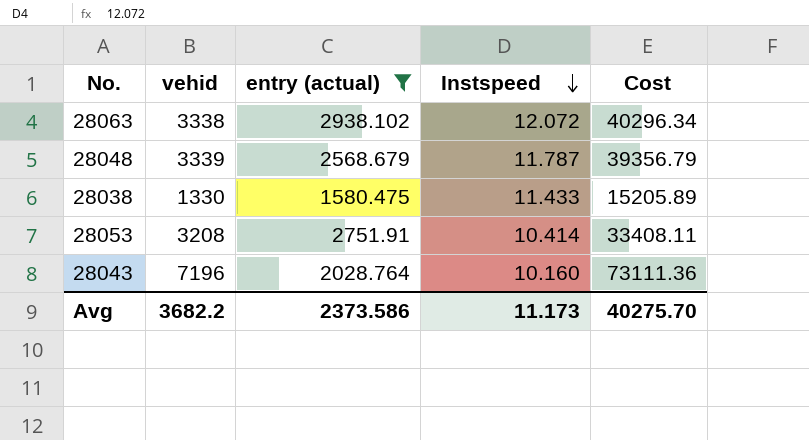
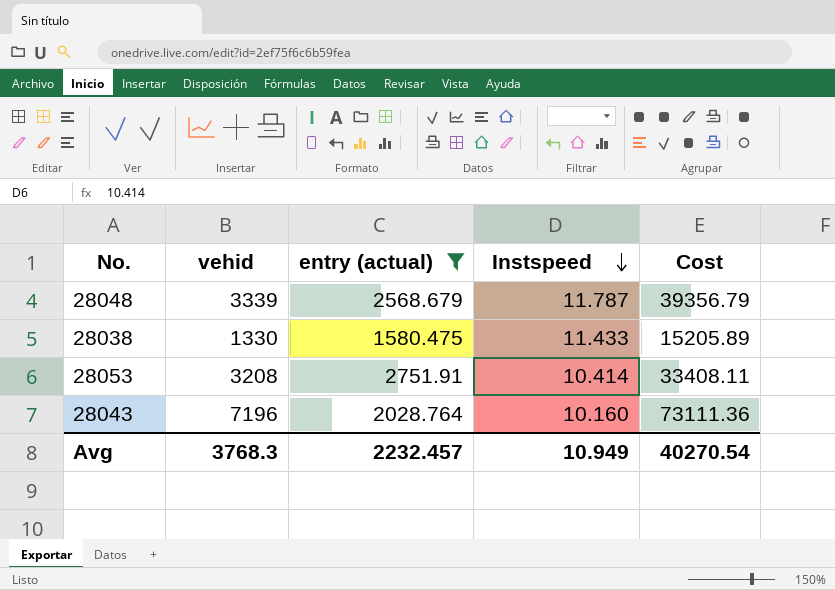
row 28063: 3338 | 2938.102 | 12.072 | 40296.34 -> none
Avg | vehid: 3682.2 -> 3768.3
Avg | entry (actual): 2373.586 -> 2232.457
Avg | Instspeed: 11.173 -> 10.949
Avg | Cost: 40275.70 -> 40270.54

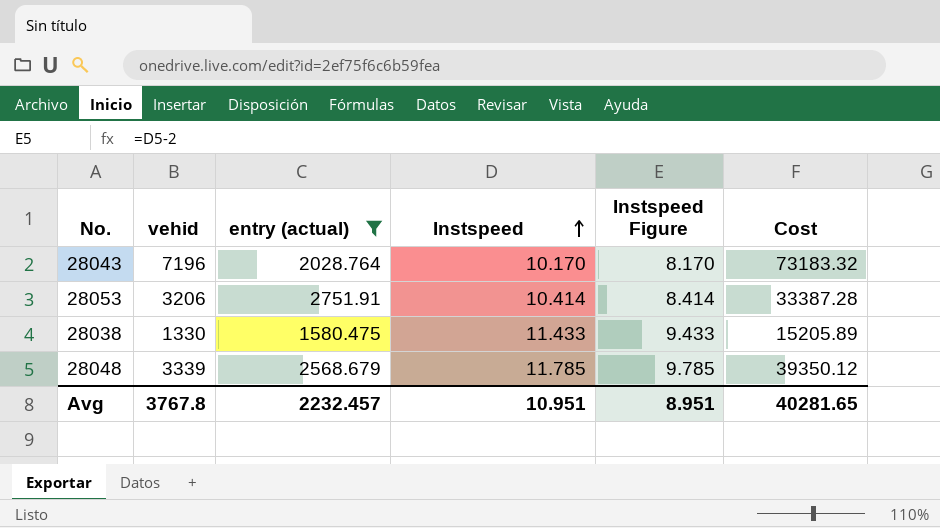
row order: Instspeed descending -> Instspeed ascending
column Instspeed Figure | formula: none -> [Instspeed] - 2
28043 | Instspeed: 10.160 -> 10.170
28043 | Cost: 73111.36 -> 73183.32
28053 | vehid: 3208 -> 3206
28053 | Cost: 33408.11 -> 33387.28
28048 | Instspeed: 11.787 -> 11.785
28048 | Cost: 39356.79 -> 39350.12
Avg | vehid: 3768.3 -> 3767.8
Avg | Instspeed: 10.949 -> 10.951
Avg | Cost: 40270.54 -> 40281.65

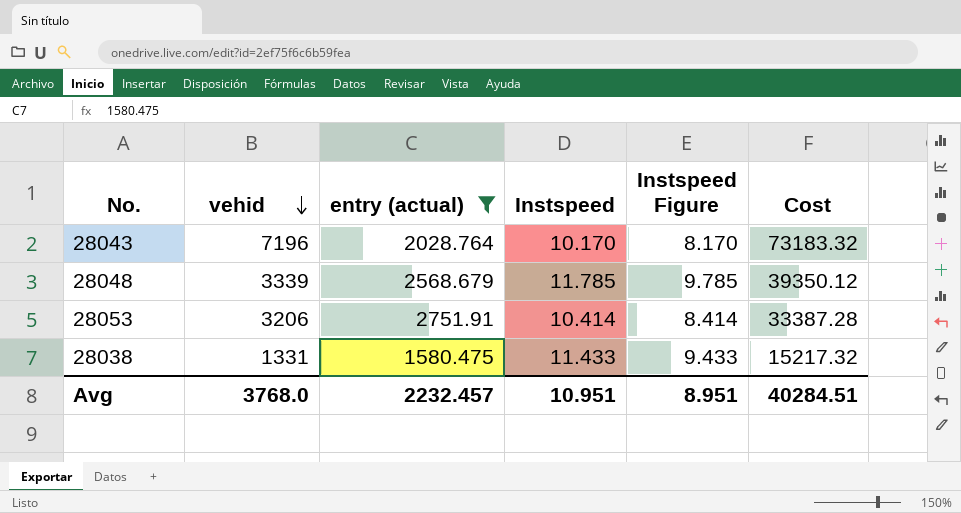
row order: Instspeed ascending -> vehid descending
28038 | vehid: 1330 -> 1331
28038 | Cost: 15205.89 -> 15217.32
Avg | vehid: 3767.8 -> 3768.0
Avg | Cost: 40281.65 -> 40284.51

